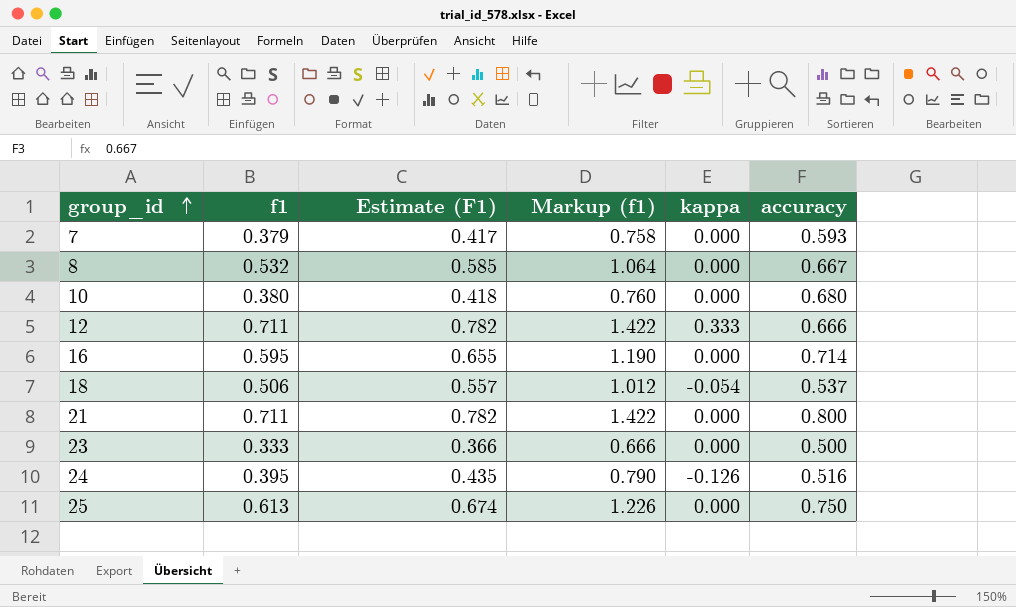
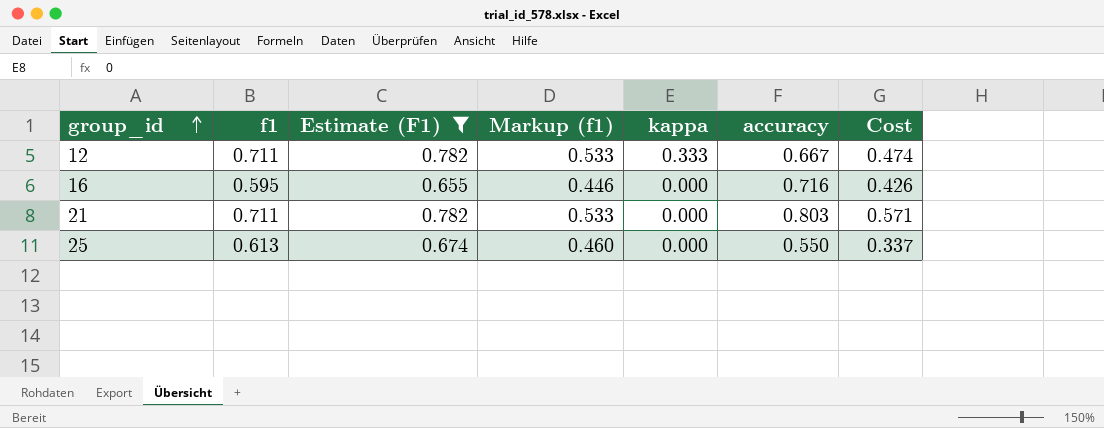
filter: none -> Estimate (F1) >= 0.655
column Markup (f1) | formula: [f1] * 2 -> [f1] * 0.75
column Cost | formula: none -> [f1] * [accuracy]
12 | accuracy: 0.666 -> 0.667
16 | accuracy: 0.714 -> 0.716
21 | accuracy: 0.800 -> 0.803
25 | accuracy: 0.750 -> 0.550

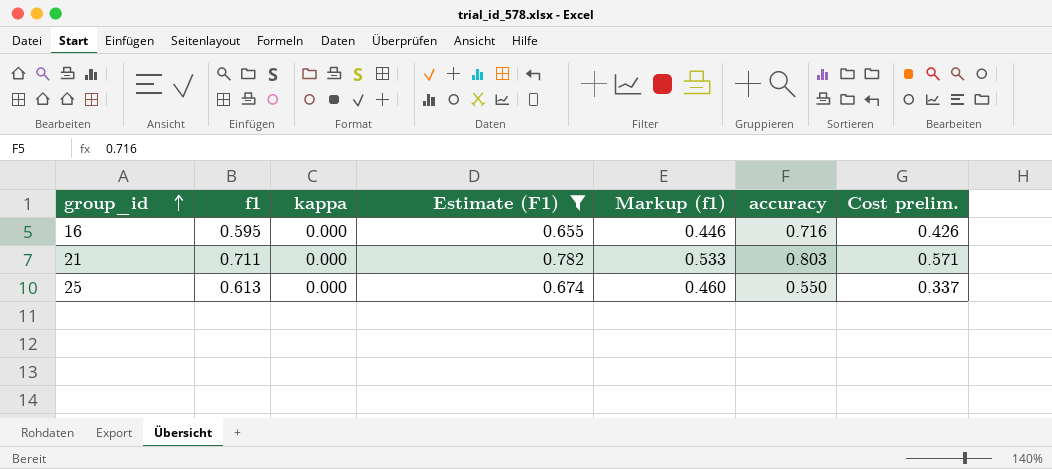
column kappa | position: 5 -> 3
column name: Cost -> Cost prelim.
row 12: 0.711 | 0.782 | 0.533 | 0.333 | 0.667 | 0.474 -> none

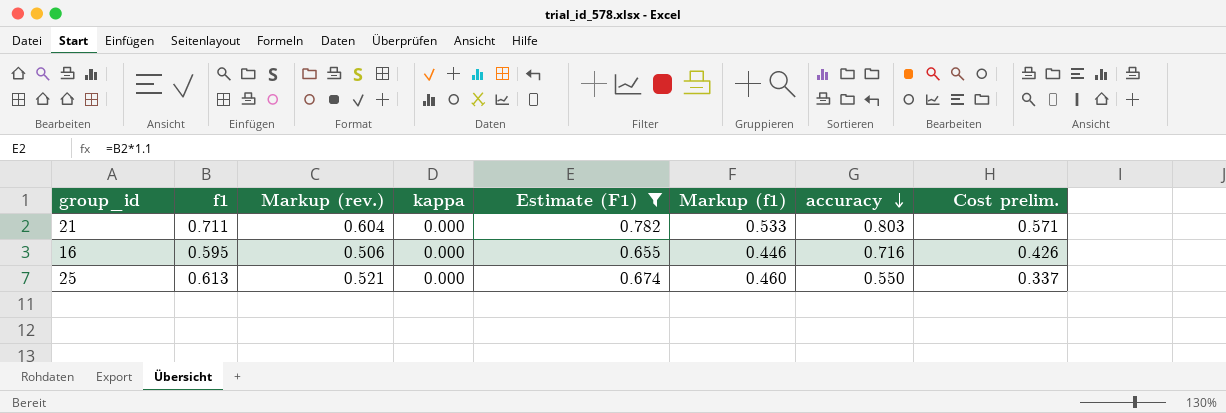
row order: group_id ascending -> accuracy descending
column Markup (rev.) | formula: none -> [f1] * 0.85

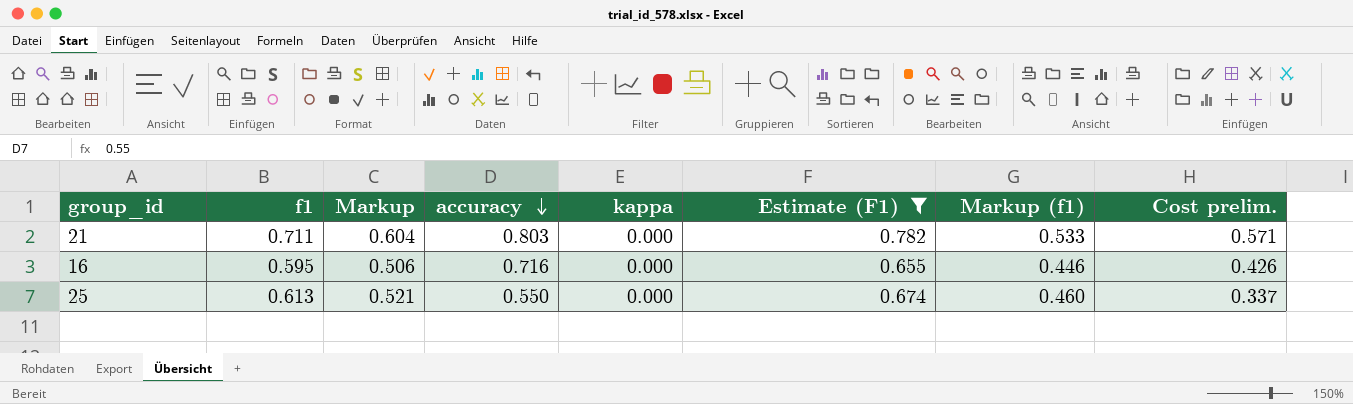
column name: Markup (rev.) -> Markup
column accuracy | position: 7 -> 4

